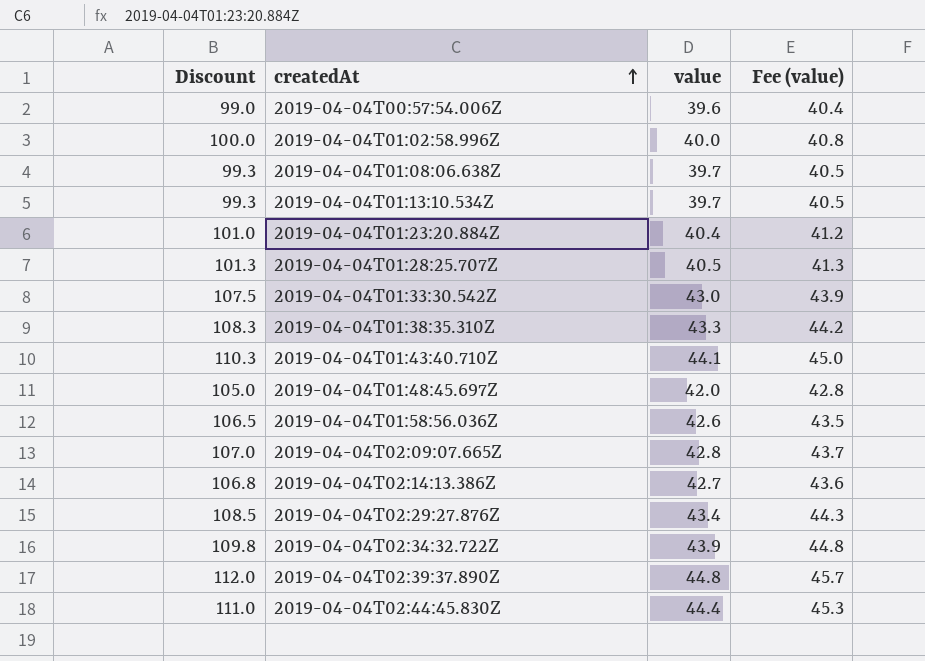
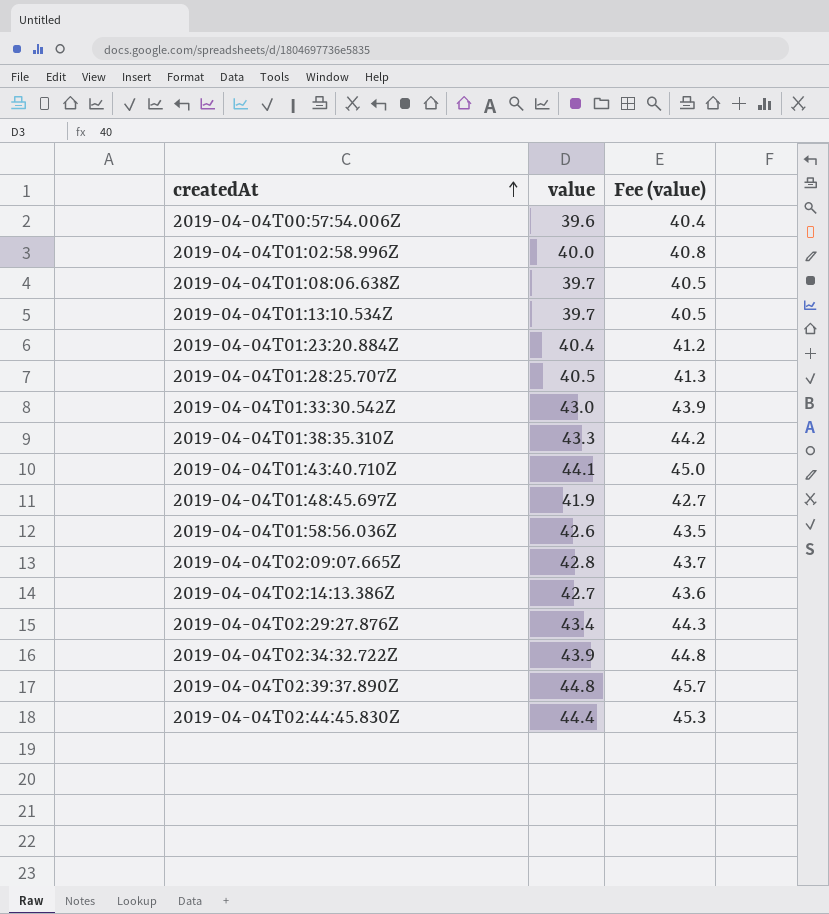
column Discount | formula: [value] * 2.5 -> none
2019-04-04T01:48:45.697Z | value: 42.0 -> 41.9
2019-04-04T01:48:45.697Z | Fee (value): 42.8 -> 42.7

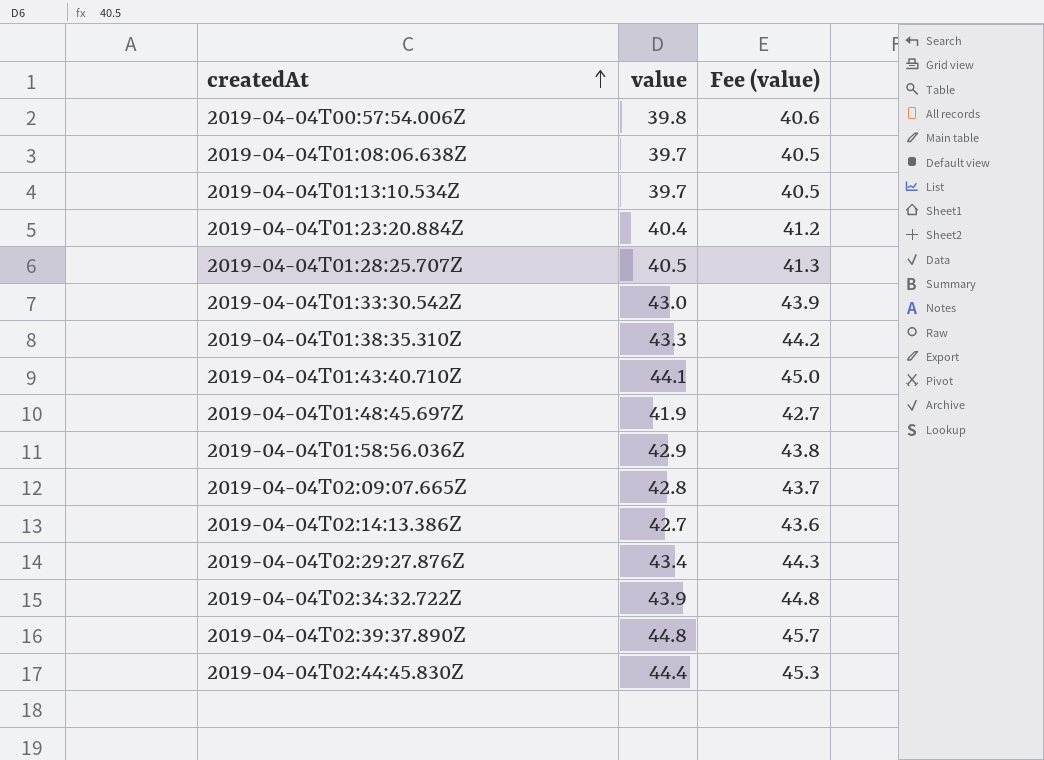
row 2019-04-04T01:02:58.996Z: 40.0 | 40.8 -> none
2019-04-04T00:57:54.006Z | value: 39.6 -> 39.8
2019-04-04T00:57:54.006Z | Fee (value): 40.4 -> 40.6
2019-04-04T01:58:56.036Z | value: 42.6 -> 42.9
2019-04-04T01:58:56.036Z | Fee (value): 43.5 -> 43.8

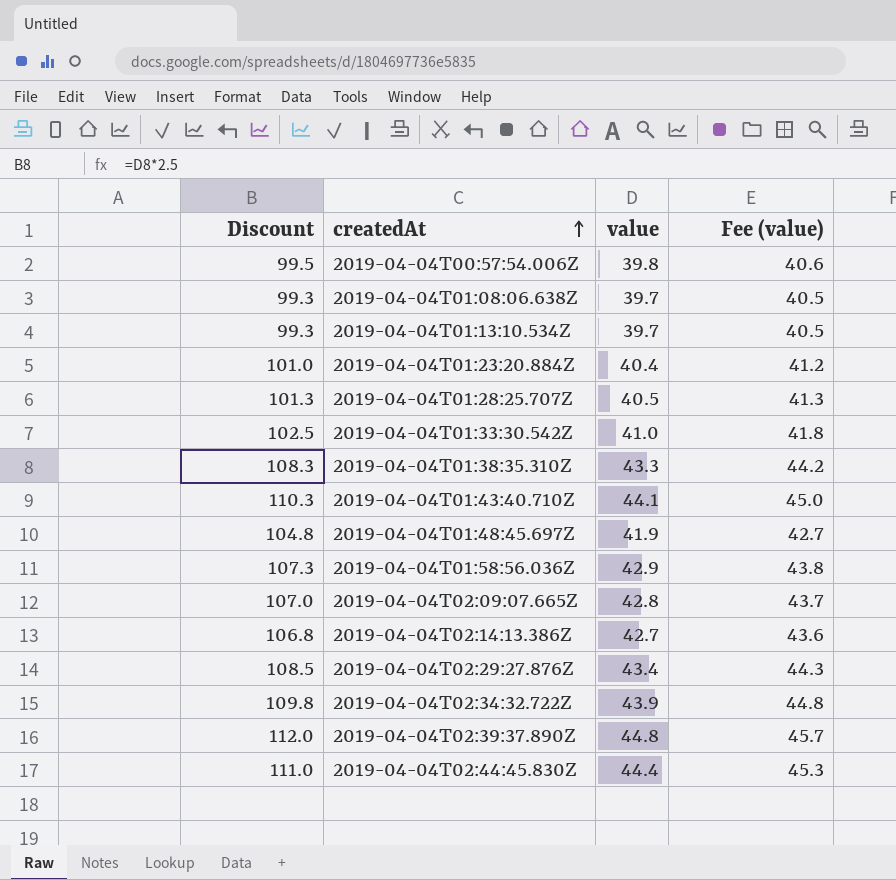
column Discount | formula: none -> [value] * 2.5
2019-04-04T01:33:30.542Z | value: 43.0 -> 41.0
2019-04-04T01:33:30.542Z | Fee (value): 43.9 -> 41.8

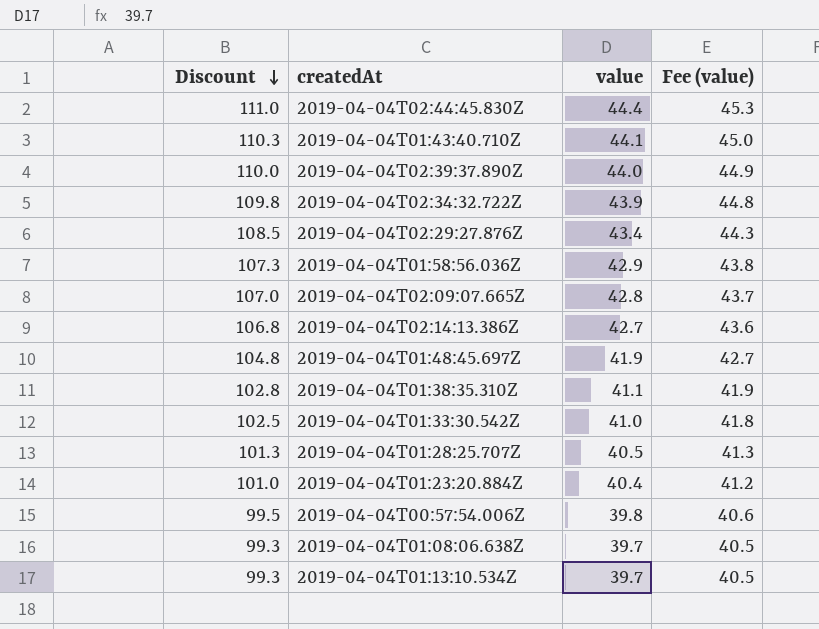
row order: createdAt ascending -> Discount descending
2019-04-04T02:39:37.890Z | Discount: 112.0 -> 110.0
2019-04-04T02:39:37.890Z | value: 44.8 -> 44.0
2019-04-04T02:39:37.890Z | Fee (value): 45.7 -> 44.9
2019-04-04T01:38:35.310Z | Discount: 108.3 -> 102.8
2019-04-04T01:38:35.310Z | value: 43.3 -> 41.1
2019-04-04T01:38:35.310Z | Fee (value): 44.2 -> 41.9

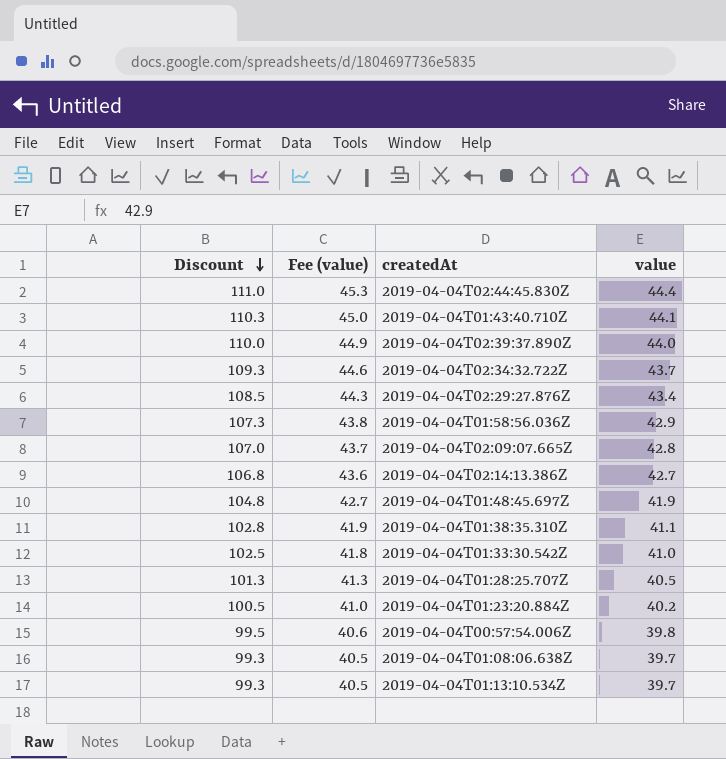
column Fee (value) | position: 4 -> 2
2019-04-04T02:34:32.722Z | Discount: 109.8 -> 109.3
2019-04-04T02:34:32.722Z | Fee (value): 44.8 -> 44.6
2019-04-04T02:34:32.722Z | value: 43.9 -> 43.7
2019-04-04T01:23:20.884Z | Discount: 101.0 -> 100.5
2019-04-04T01:23:20.884Z | Fee (value): 41.2 -> 41.0
2019-04-04T01:23:20.884Z | value: 40.4 -> 40.2

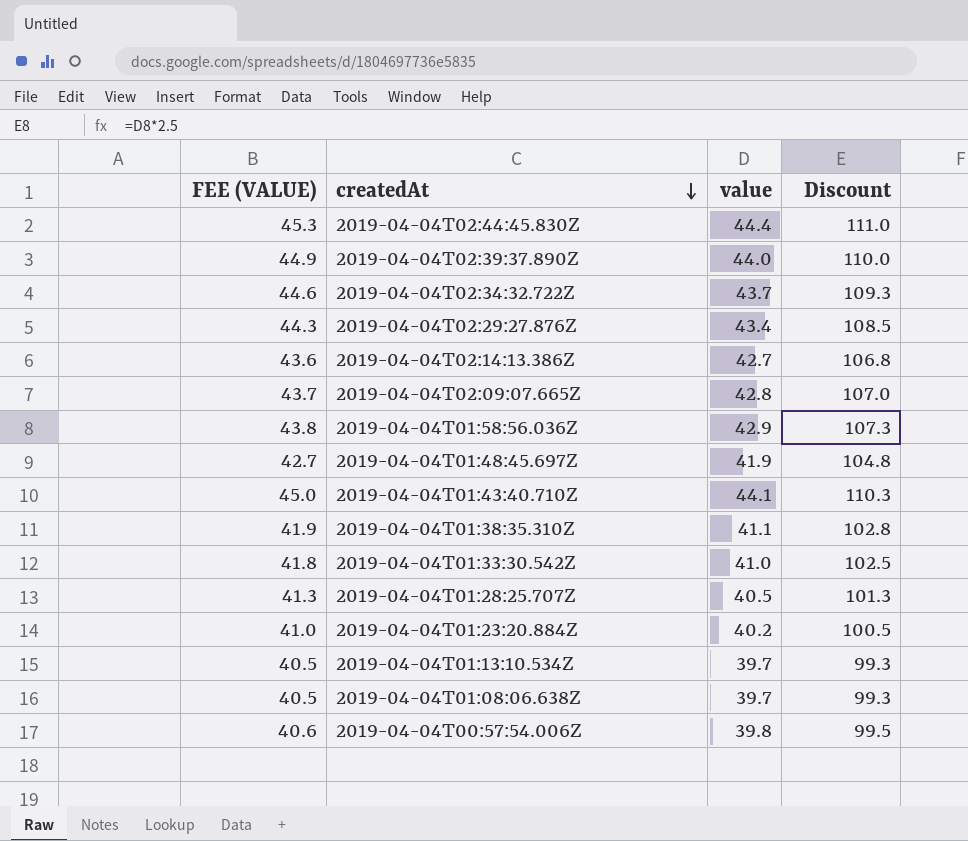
row order: Discount descending -> createdAt descending
column name: Fee (value) -> FEE (VALUE)
column Discount | position: 1 -> 4

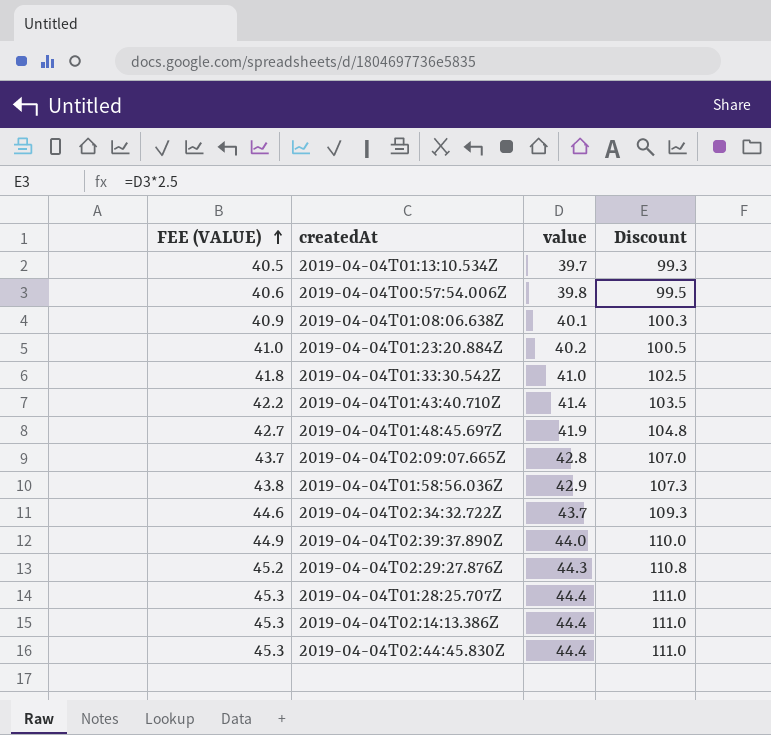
row order: createdAt descending -> FEE (VALUE) ascending
row 2019-04-04T01:38:35.310Z: 41.9 | 41.1 | 102.8 -> none
2019-04-04T01:08:06.638Z | FEE (VALUE): 40.5 -> 40.9
2019-04-04T01:08:06.638Z | value: 39.7 -> 40.1
2019-04-04T01:08:06.638Z | Discount: 99.3 -> 100.3
2019-04-04T01:43:40.710Z | FEE (VALUE): 45.0 -> 42.2
2019-04-04T01:43:40.710Z | value: 44.1 -> 41.4
2019-04-04T01:43:40.710Z | Discount: 110.3 -> 103.5
2019-04-04T02:29:27.876Z | FEE (VALUE): 44.3 -> 45.2
2019-04-04T02:29:27.876Z | value: 43.4 -> 44.3
2019-04-04T02:29:27.876Z | Discount: 108.5 -> 110.8
2019-04-04T01:28:25.707Z | FEE (VALUE): 41.3 -> 45.3
2019-04-04T01:28:25.707Z | value: 40.5 -> 44.4
2019-04-04T01:28:25.707Z | Discount: 101.3 -> 111.0
2019-04-04T02:14:13.386Z | FEE (VALUE): 43.6 -> 45.3
2019-04-04T02:14:13.386Z | value: 42.7 -> 44.4
2019-04-04T02:14:13.386Z | Discount: 106.8 -> 111.0

